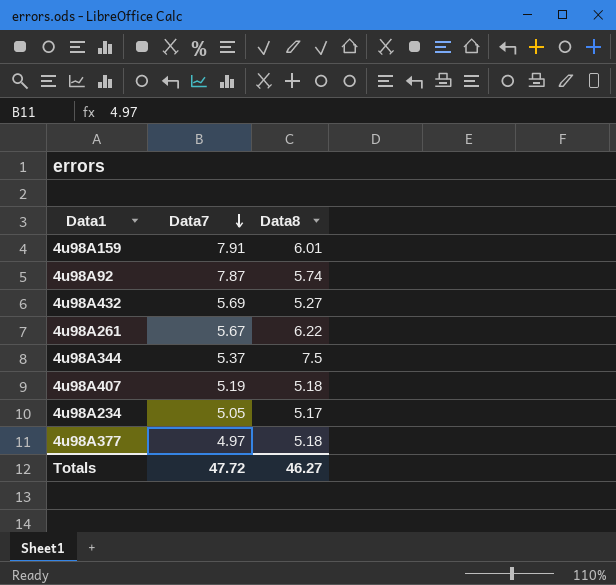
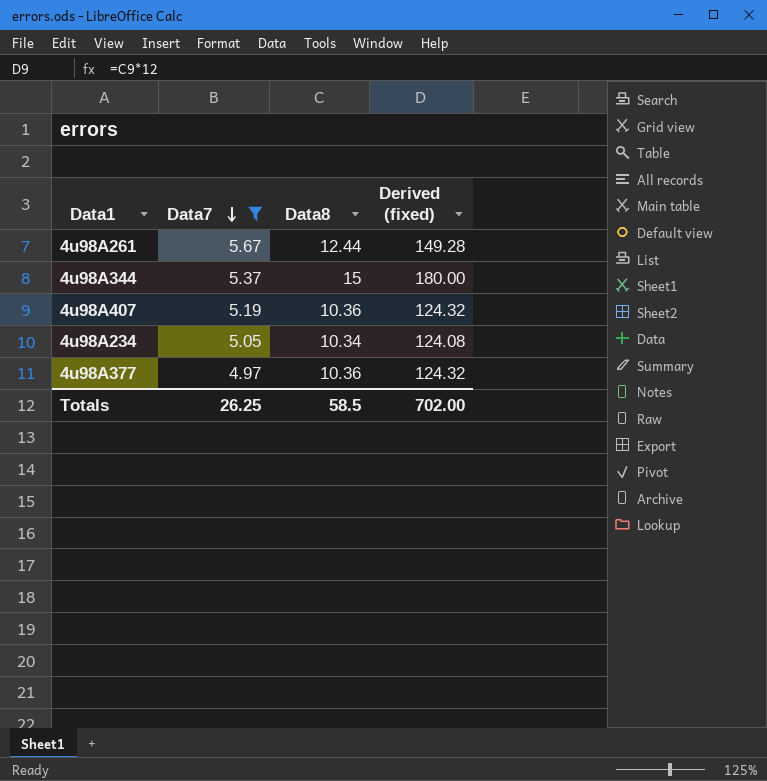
filter: none -> Data7 <= 5.67
column Derived (fixed) | formula: none -> [Data8] * 12
4u98A261 | Data8: 6.22 -> 12.44
4u98A344 | Data8: 7.5 -> 15
4u98A407 | Data8: 5.18 -> 10.36
4u98A234 | Data8: 5.17 -> 10.34
4u98A377 | Data8: 5.18 -> 10.36
Totals | Data7: 47.72 -> 26.25
Totals | Data8: 46.27 -> 58.5

